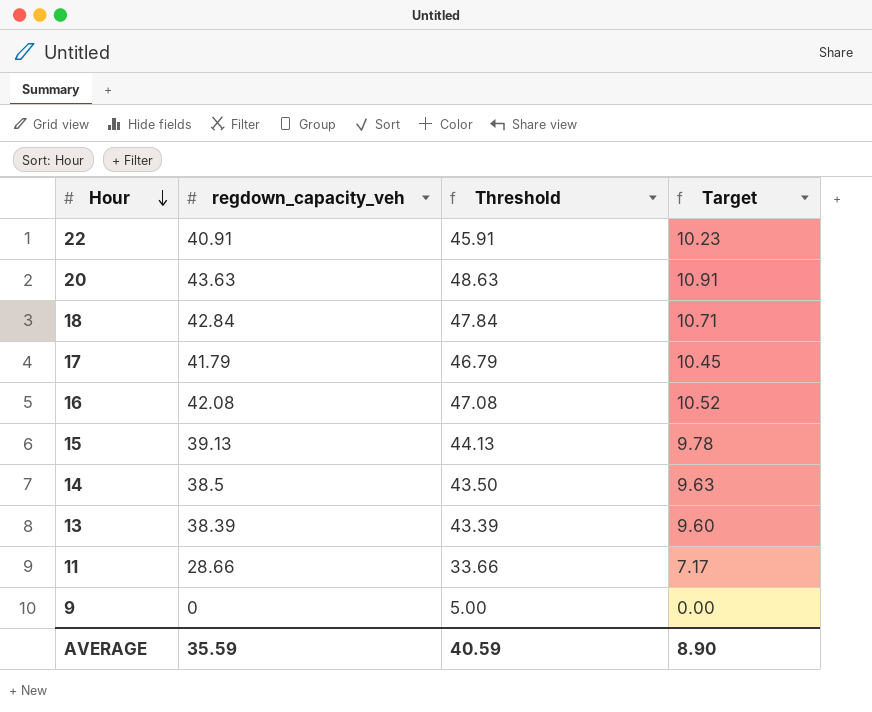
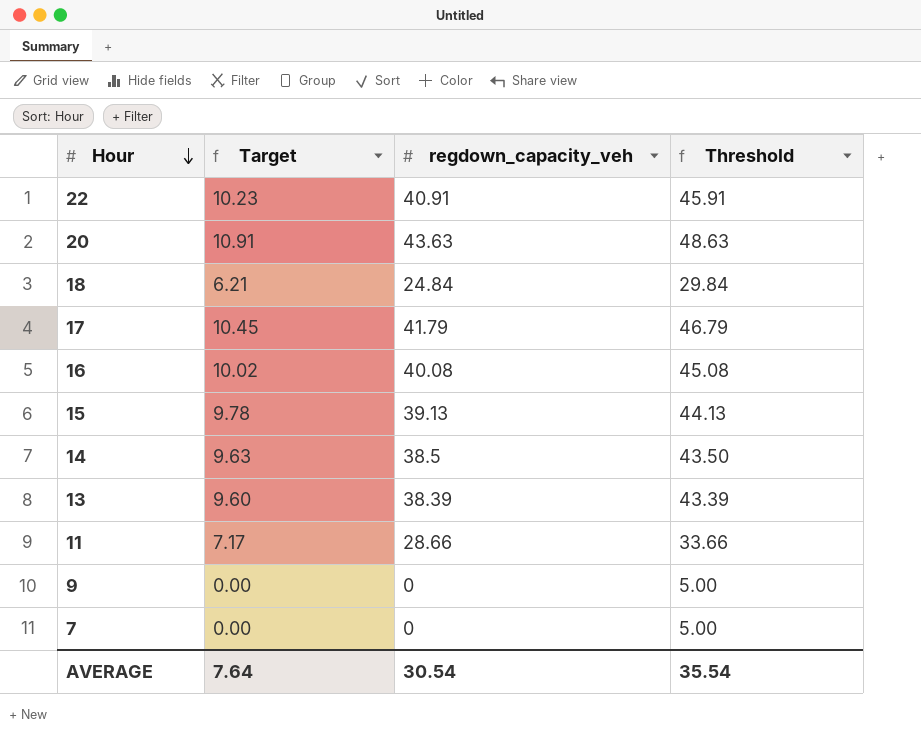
column Target | position: 4 -> 2
18 | Target: 10.71 -> 6.21
18 | regdown_capacity_veh: 42.84 -> 24.84
18 | Threshold: 47.84 -> 29.84
16 | Target: 10.52 -> 10.02
16 | regdown_capacity_veh: 42.08 -> 40.08
16 | Threshold: 47.08 -> 45.08
row 7: none -> 0.00 | 0 | 5.00
AVERAGE | Target: 8.90 -> 7.64
AVERAGE | regdown_capacity_veh: 35.59 -> 30.54
AVERAGE | Threshold: 40.59 -> 35.54

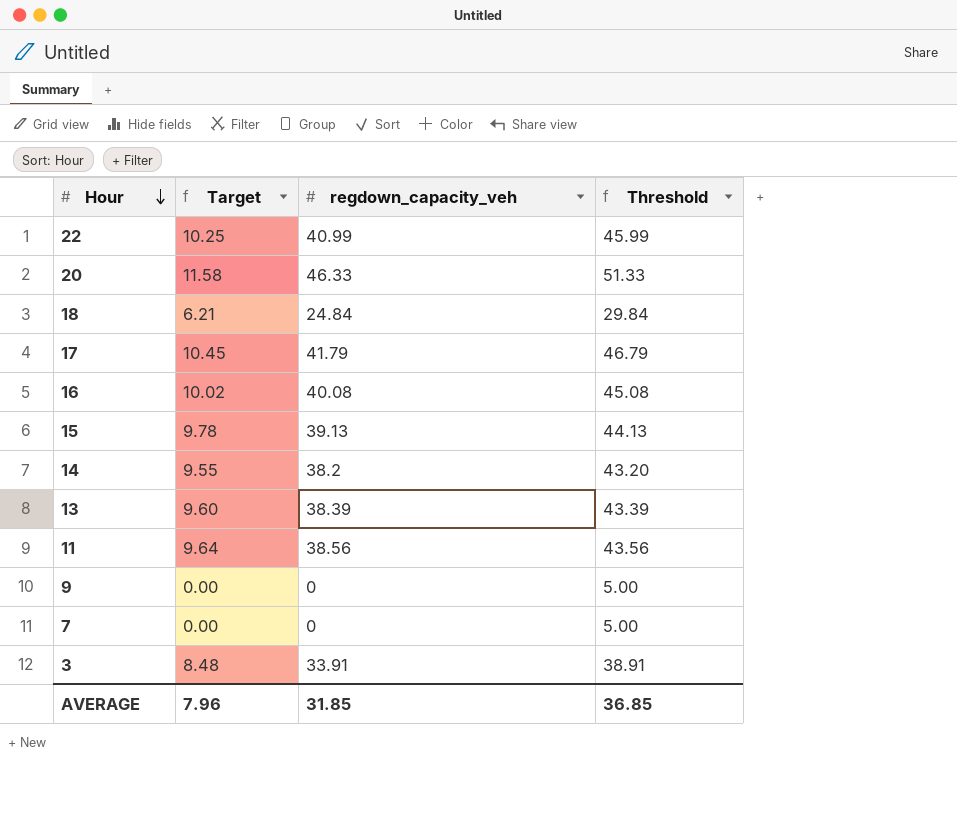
22 | Target: 10.23 -> 10.25
22 | regdown_capacity_veh: 40.91 -> 40.99
22 | Threshold: 45.91 -> 45.99
20 | Target: 10.91 -> 11.58
20 | regdown_capacity_veh: 43.63 -> 46.33
20 | Threshold: 48.63 -> 51.33
14 | Target: 9.63 -> 9.55
14 | regdown_capacity_veh: 38.5 -> 38.2
14 | Threshold: 43.50 -> 43.20
11 | Target: 7.17 -> 9.64
11 | regdown_capacity_veh: 28.66 -> 38.56
11 | Threshold: 33.66 -> 43.56
row 3: none -> 8.48 | 33.91 | 38.91
AVERAGE | Target: 7.64 -> 7.96
AVERAGE | regdown_capacity_veh: 30.54 -> 31.85
AVERAGE | Threshold: 35.54 -> 36.85

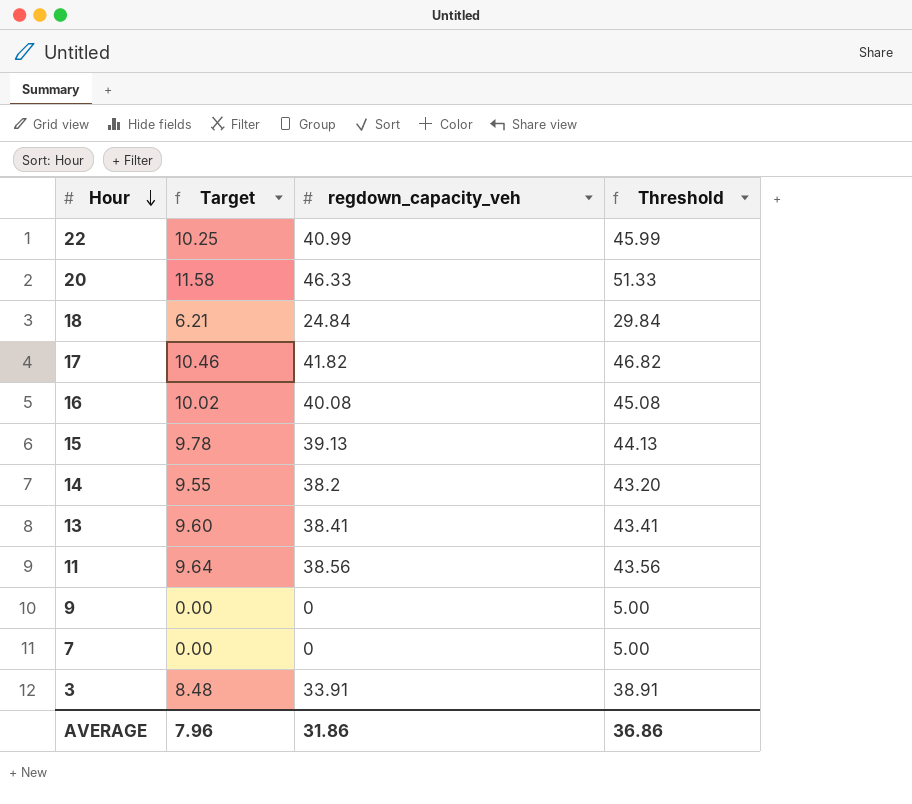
17 | Target: 10.45 -> 10.46
17 | regdown_capacity_veh: 41.79 -> 41.82
17 | Threshold: 46.79 -> 46.82
13 | regdown_capacity_veh: 38.39 -> 38.41
13 | Threshold: 43.39 -> 43.41
AVERAGE | regdown_capacity_veh: 31.85 -> 31.86
AVERAGE | Threshold: 36.85 -> 36.86

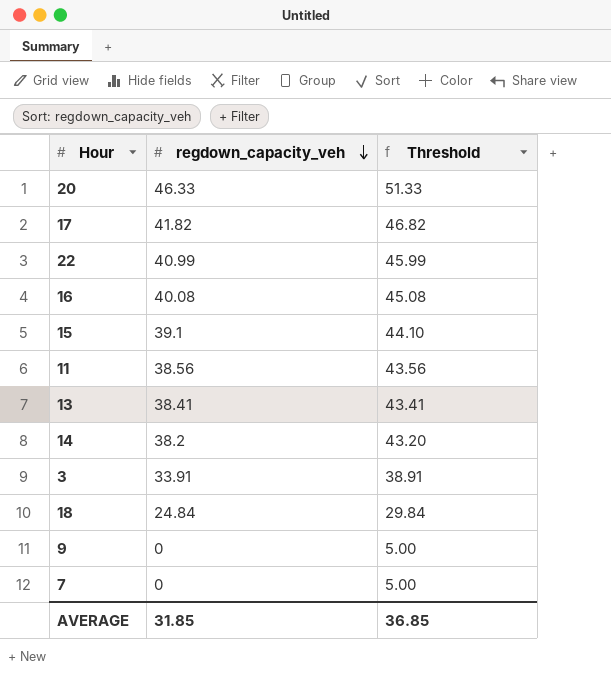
row order: Hour descending -> regdown_capacity_veh descending
column Target | formula: [regdown_capacity_veh] * 0.25 -> none
15 | regdown_capacity_veh: 39.13 -> 39.1
15 | Threshold: 44.13 -> 44.10
AVERAGE | regdown_capacity_veh: 31.86 -> 31.85
AVERAGE | Threshold: 36.86 -> 36.85

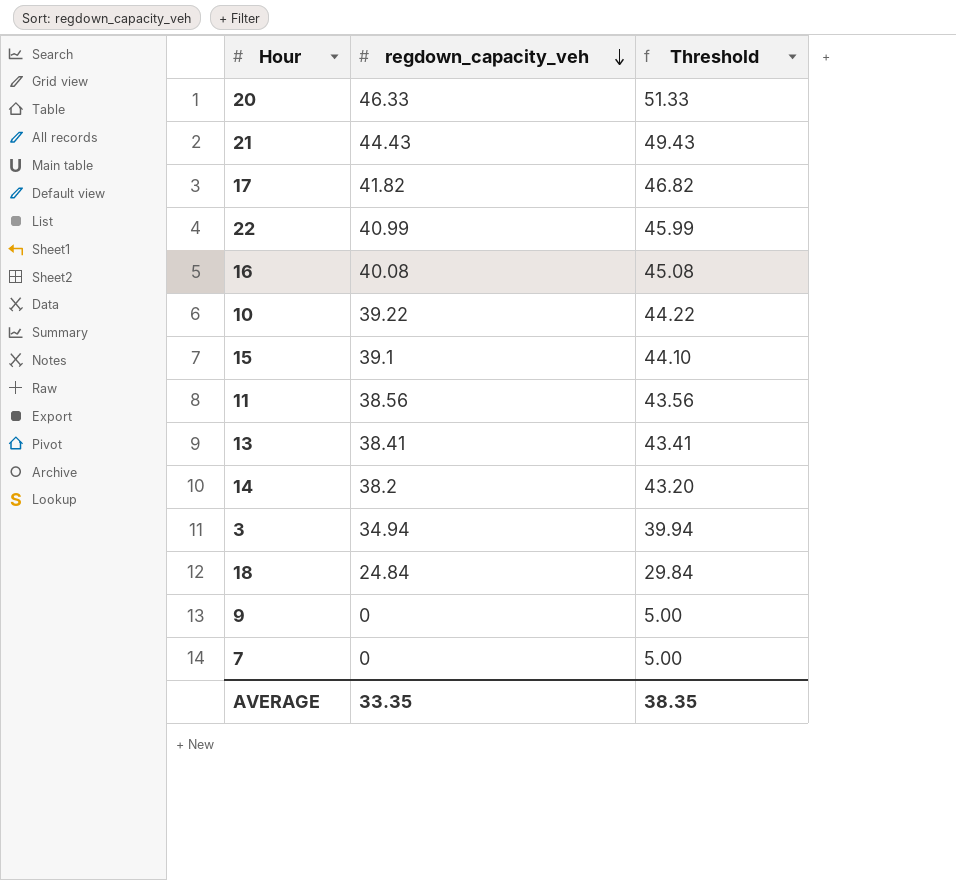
row 21: none -> 44.43 | 49.43
row 10: none -> 39.22 | 44.22
3 | regdown_capacity_veh: 33.91 -> 34.94
3 | Threshold: 38.91 -> 39.94
AVERAGE | regdown_capacity_veh: 31.85 -> 33.35
AVERAGE | Threshold: 36.85 -> 38.35

